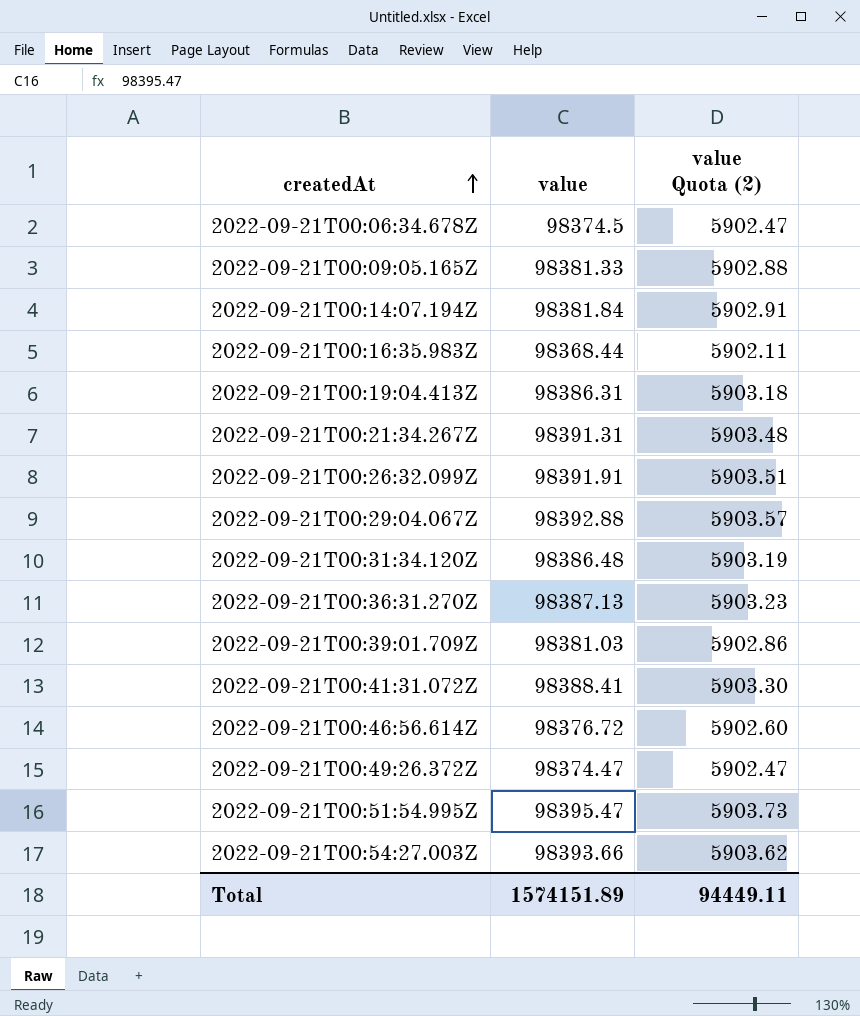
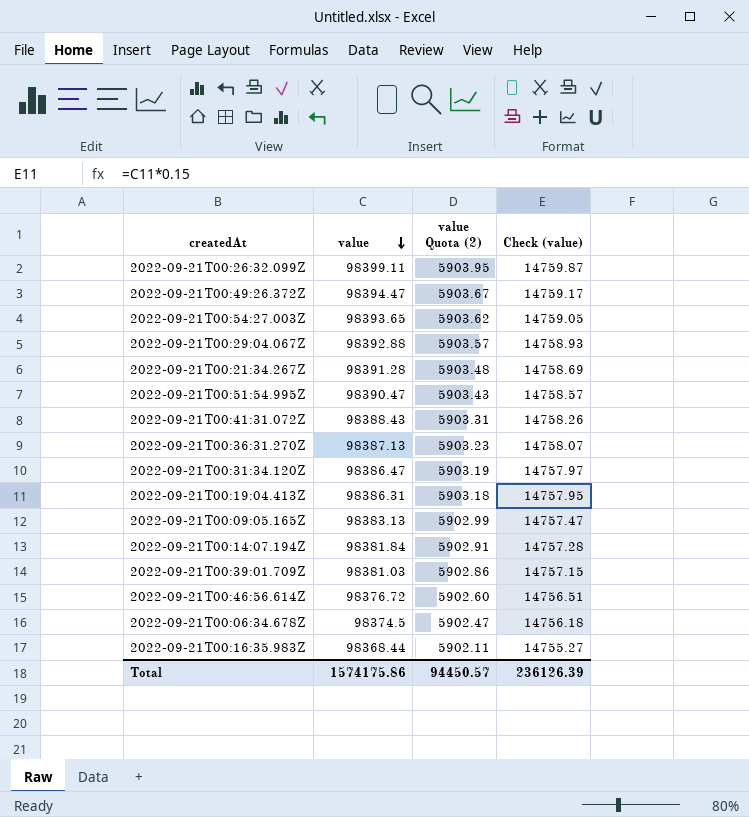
row order: createdAt ascending -> value descending
column Check (value) | formula: none -> [value] * 0.15
2022-09-21T00:26:32.099Z | value: 98391.91 -> 98399.11
2022-09-21T00:26:32.099Z | value Quota (2): 5903.51 -> 5903.95
2022-09-21T00:49:26.372Z | value: 98374.47 -> 98394.47
2022-09-21T00:49:26.372Z | value Quota (2): 5902.47 -> 5903.67
2022-09-21T00:54:27.003Z | value: 98393.66 -> 98393.65
2022-09-21T00:21:34.267Z | value: 98391.31 -> 98391.28
2022-09-21T00:51:54.995Z | value: 98395.47 -> 98390.47
2022-09-21T00:51:54.995Z | value Quota (2): 5903.73 -> 5903.43
2022-09-21T00:41:31.072Z | value: 98388.41 -> 98388.43
2022-09-21T00:41:31.072Z | value Quota (2): 5903.30 -> 5903.31
2022-09-21T00:31:34.120Z | value: 98386.48 -> 98386.47
2022-09-21T00:09:05.165Z | value: 98381.33 -> 98383.13
2022-09-21T00:09:05.165Z | value Quota (2): 5902.88 -> 5902.99
Total | value: 1574151.89 -> 1574175.86
Total | value Quota (2): 94449.11 -> 94450.57

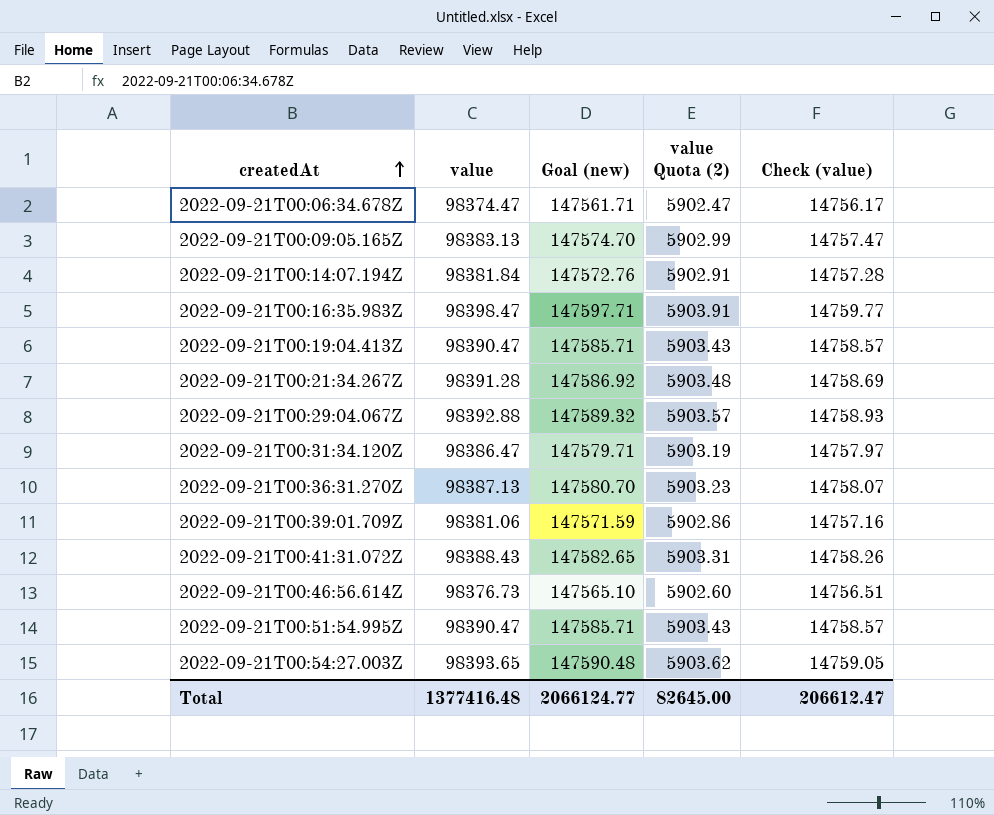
row order: value descending -> createdAt ascending
column Goal (new) | formula: none -> [value] * 1.5
row 2022-09-21T00:26:32.099Z: 98399.11 | 5903.95 | 14759.87 -> none
row 2022-09-21T00:49:26.372Z: 98394.47 | 5903.67 | 14759.17 -> none
2022-09-21T00:06:34.678Z | value: 98374.5 -> 98374.47
2022-09-21T00:06:34.678Z | Check (value): 14756.18 -> 14756.17
2022-09-21T00:16:35.983Z | value: 98368.44 -> 98398.47
2022-09-21T00:16:35.983Z | value Quota (2): 5902.11 -> 5903.91
2022-09-21T00:16:35.983Z | Check (value): 14755.27 -> 14759.77
2022-09-21T00:19:04.413Z | value: 98386.31 -> 98390.47
2022-09-21T00:19:04.413Z | value Quota (2): 5903.18 -> 5903.43
2022-09-21T00:19:04.413Z | Check (value): 14757.95 -> 14758.57
2022-09-21T00:39:01.709Z | value: 98381.03 -> 98381.06
2022-09-21T00:39:01.709Z | Check (value): 14757.15 -> 14757.16
2022-09-21T00:46:56.614Z | value: 98376.72 -> 98376.73
Total | value: 1574175.86 -> 1377416.48
Total | value Quota (2): 94450.57 -> 82645.00
Total | Check (value): 236126.39 -> 206612.47

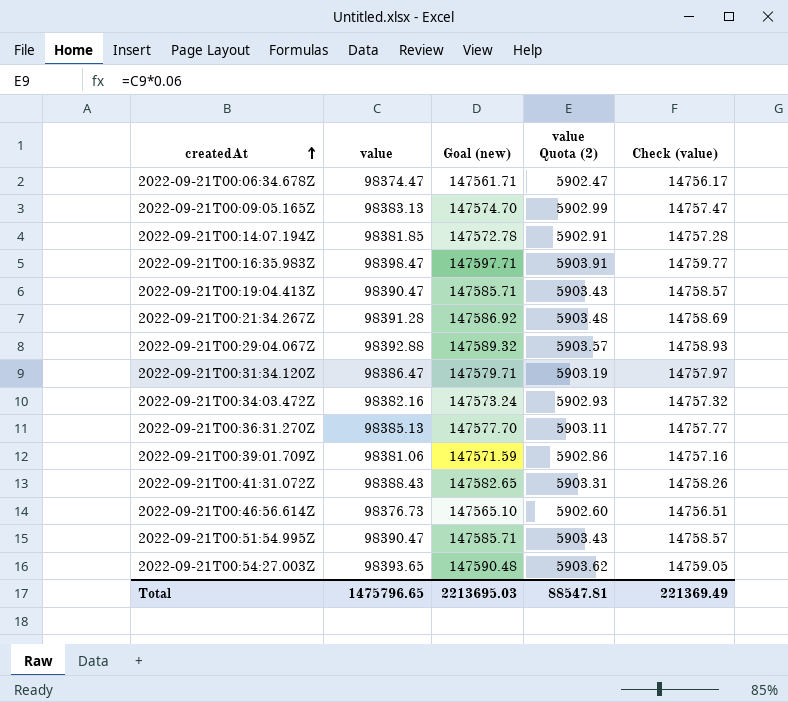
2022-09-21T00:14:07.194Z | value: 98381.84 -> 98381.85
2022-09-21T00:14:07.194Z | Goal (new): 147572.76 -> 147572.78
row 2022-09-21T00:34:03.472Z: none -> 98382.16 | 147573.24 | 5902.93 | 14757.32
2022-09-21T00:36:31.270Z | value: 98387.13 -> 98385.13
2022-09-21T00:36:31.270Z | Goal (new): 147580.70 -> 147577.70
2022-09-21T00:36:31.270Z | value Quota (2): 5903.23 -> 5903.11
2022-09-21T00:36:31.270Z | Check (value): 14758.07 -> 14757.77
Total | value: 1377416.48 -> 1475796.65
Total | Goal (new): 2066124.77 -> 2213695.03
Total | value Quota (2): 82645.00 -> 88547.81
Total | Check (value): 206612.47 -> 221369.49

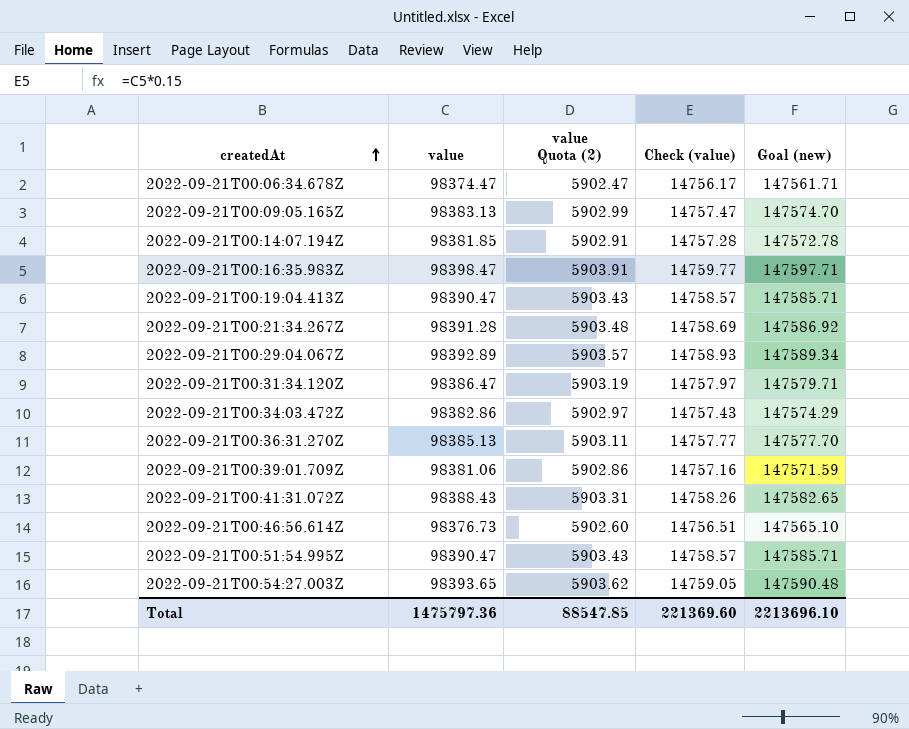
column Goal (new) | position: 3 -> 5
2022-09-21T00:29:04.067Z | value: 98392.88 -> 98392.89
2022-09-21T00:29:04.067Z | Goal (new): 147589.32 -> 147589.34
2022-09-21T00:34:03.472Z | value: 98382.16 -> 98382.86
2022-09-21T00:34:03.472Z | value Quota (2): 5902.93 -> 5902.97
2022-09-21T00:34:03.472Z | Check (value): 14757.32 -> 14757.43
2022-09-21T00:34:03.472Z | Goal (new): 147573.24 -> 147574.29
Total | value: 1475796.65 -> 1475797.36
Total | value Quota (2): 88547.81 -> 88547.85
Total | Check (value): 221369.49 -> 221369.60
Total | Goal (new): 2213695.03 -> 2213696.10

